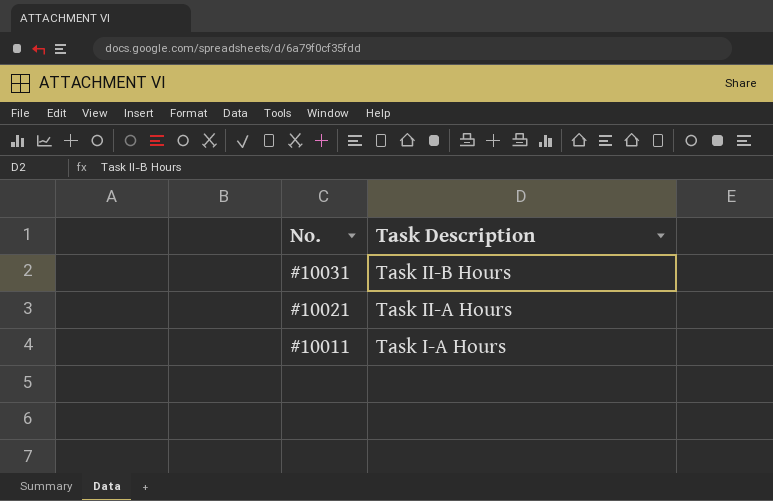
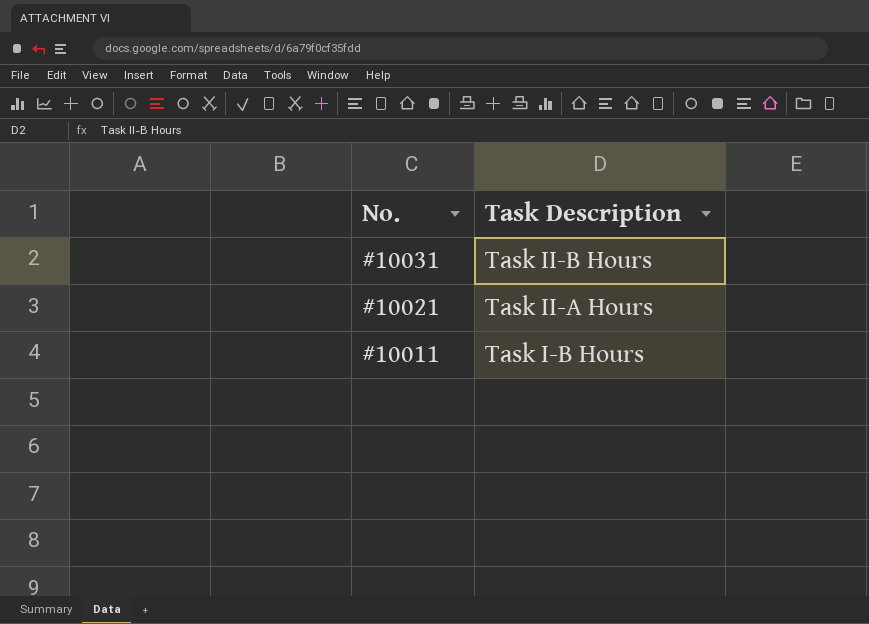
#10011 | Task Description: Task I-A Hours -> Task I-B Hours

